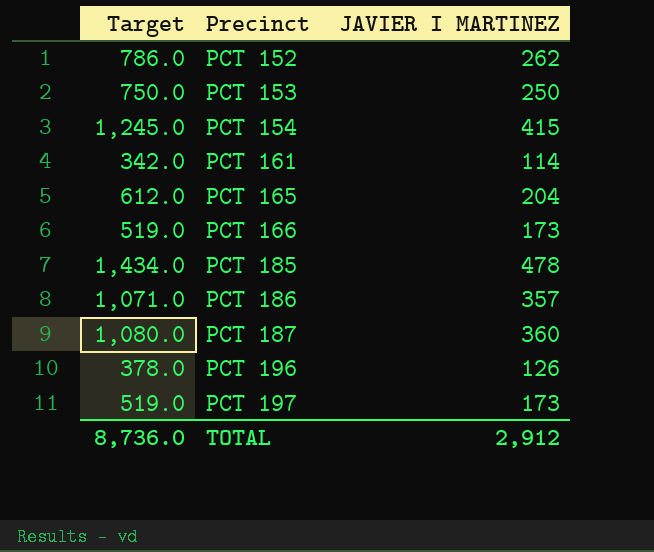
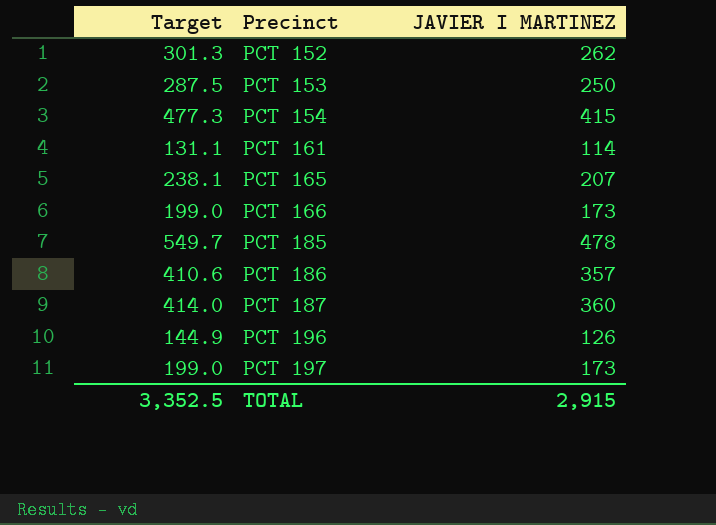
column Target | formula: [JAVIER I MARTINEZ] * 3 -> [JAVIER I MARTINEZ] * 1.15
PCT 165 | JAVIER I MARTINEZ: 204 -> 207
TOTAL | Target: 8,736.0 -> 3,352.5
TOTAL | JAVIER I MARTINEZ: 2,912 -> 2,915

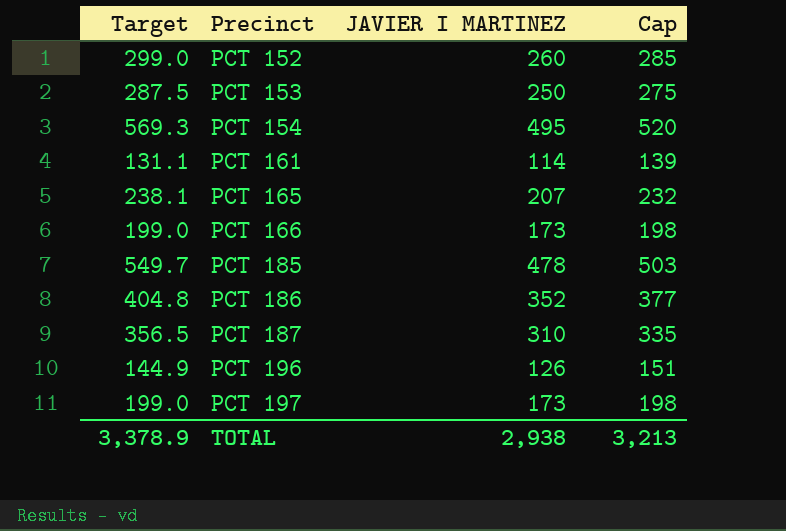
column Cap | formula: none -> [JAVIER I MARTINEZ] + 25
PCT 152 | Target: 301.3 -> 299.0
PCT 152 | JAVIER I MARTINEZ: 262 -> 260
PCT 154 | Target: 477.3 -> 569.3
PCT 154 | JAVIER I MARTINEZ: 415 -> 495
PCT 186 | Target: 410.6 -> 404.8
PCT 186 | JAVIER I MARTINEZ: 357 -> 352
PCT 187 | Target: 414.0 -> 356.5
PCT 187 | JAVIER I MARTINEZ: 360 -> 310
TOTAL | Target: 3,352.5 -> 3,378.9
TOTAL | JAVIER I MARTINEZ: 2,915 -> 2,938

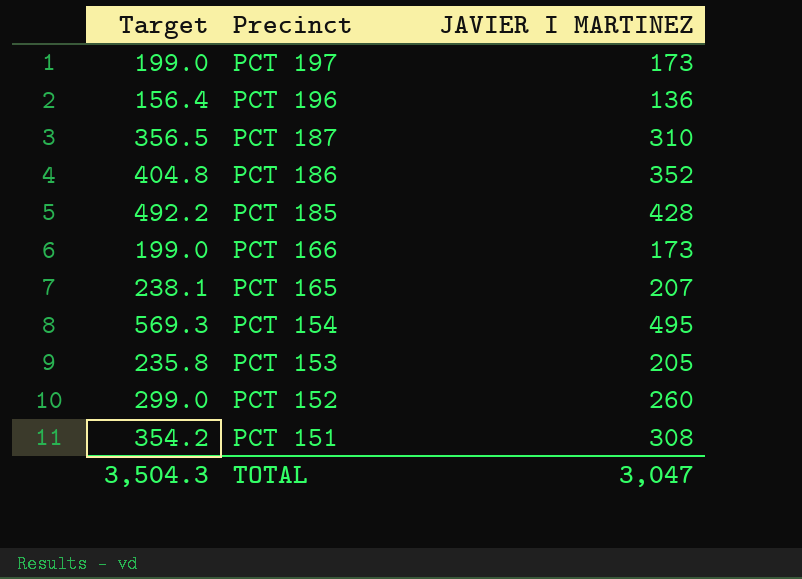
row order: Precinct ascending -> Precinct descending
column Cap | formula: [JAVIER I MARTINEZ] + 25 -> none
row PCT 161: 131.1 | 114 | 139 -> none
PCT 196 | Target: 144.9 -> 156.4
PCT 196 | JAVIER I MARTINEZ: 126 -> 136
PCT 185 | Target: 549.7 -> 492.2
PCT 185 | JAVIER I MARTINEZ: 478 -> 428
PCT 153 | Target: 287.5 -> 235.8
PCT 153 | JAVIER I MARTINEZ: 250 -> 205
row PCT 151: none -> 354.2 | 308
TOTAL | Target: 3,378.9 -> 3,504.3
TOTAL | JAVIER I MARTINEZ: 2,938 -> 3,047

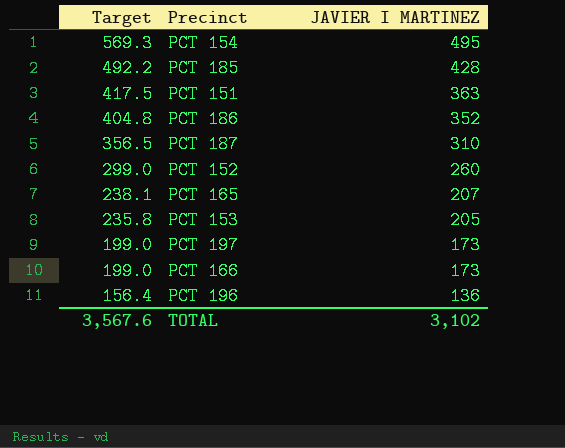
row order: Precinct descending -> Target descending
PCT 151 | Target: 354.2 -> 417.5
PCT 151 | JAVIER I MARTINEZ: 308 -> 363
TOTAL | Target: 3,504.3 -> 3,567.6
TOTAL | JAVIER I MARTINEZ: 3,047 -> 3,102

